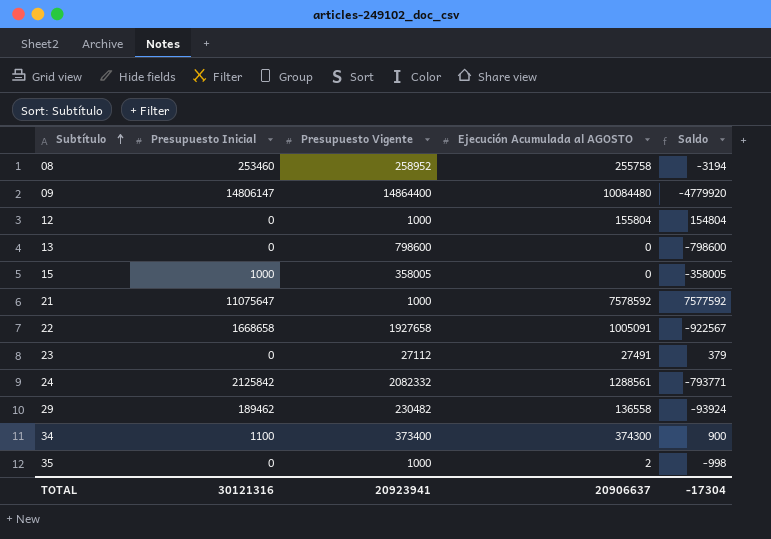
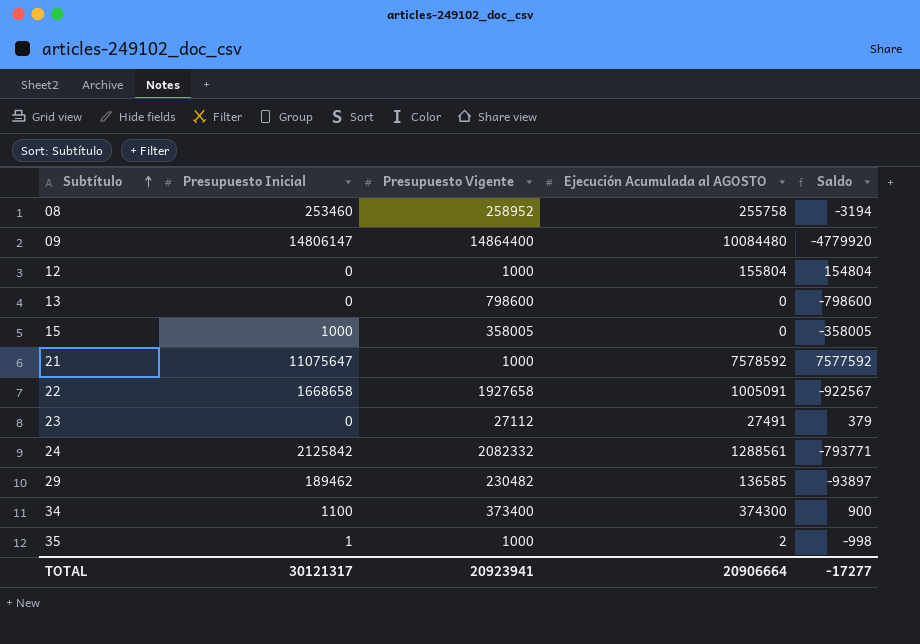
29 | Ejecución Acumulada al AGOSTO: 136558 -> 136585
29 | Saldo: -93924 -> -93897
35 | Presupuesto Inicial: 0 -> 1
TOTAL | Presupuesto Inicial: 30121316 -> 30121317
TOTAL | Ejecución Acumulada al AGOSTO: 20906637 -> 20906664
TOTAL | Saldo: -17304 -> -17277

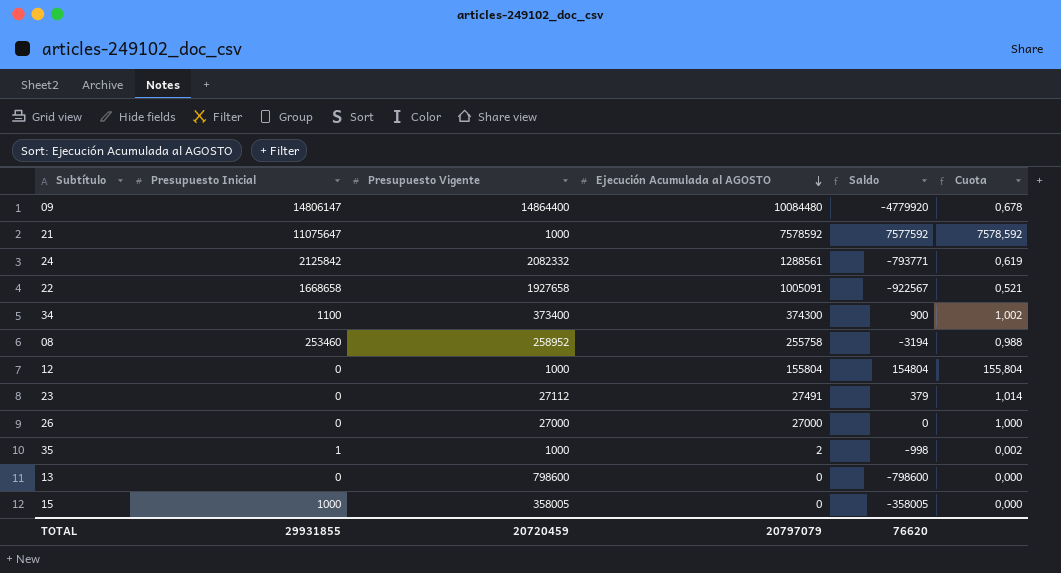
row order: Subtítulo ascending -> Ejecución Acumulada al AGOSTO descending
column Cuota | formula: none -> [Ejecución Acumulada al AGOSTO] / [Presupuesto Vigente]
row 29: 189462 | 230482 | 136585 | -93897 -> none
row 26: none -> 0 | 27000 | 27000 | 0 | 1,000
TOTAL | Presupuesto Inicial: 30121317 -> 29931855
TOTAL | Presupuesto Vigente: 20923941 -> 20720459
TOTAL | Ejecución Acumulada al AGOSTO: 20906664 -> 20797079
TOTAL | Saldo: -17277 -> 76620

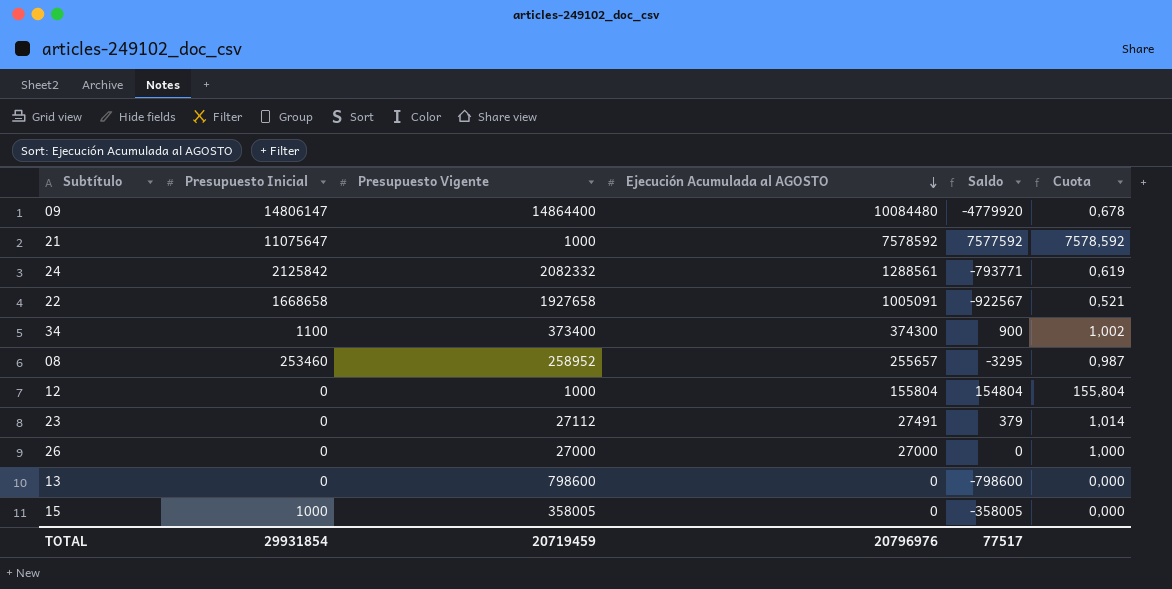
row 35: 1 | 1000 | 2 | -998 | 0,002 -> none
08 | Ejecución Acumulada al AGOSTO: 255758 -> 255657
08 | Saldo: -3194 -> -3295
08 | Cuota: 0,988 -> 0,987
TOTAL | Presupuesto Inicial: 29931855 -> 29931854
TOTAL | Presupuesto Vigente: 20720459 -> 20719459
TOTAL | Ejecución Acumulada al AGOSTO: 20797079 -> 20796976
TOTAL | Saldo: 76620 -> 77517

